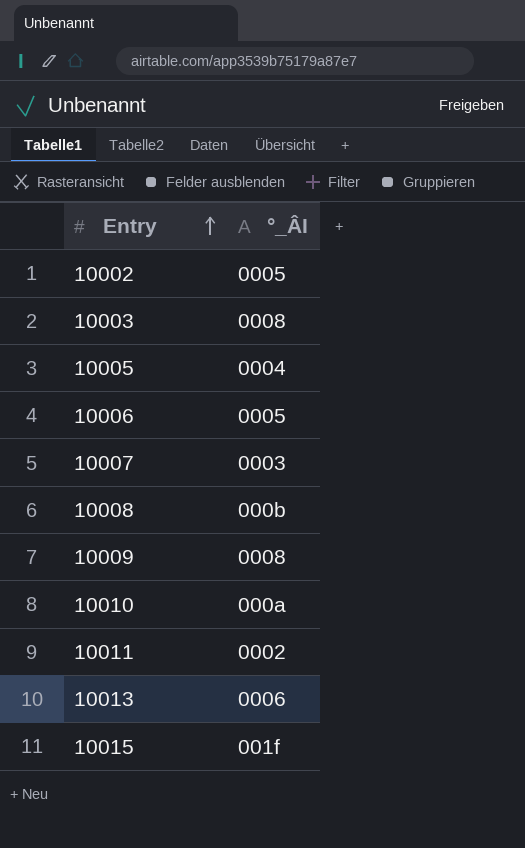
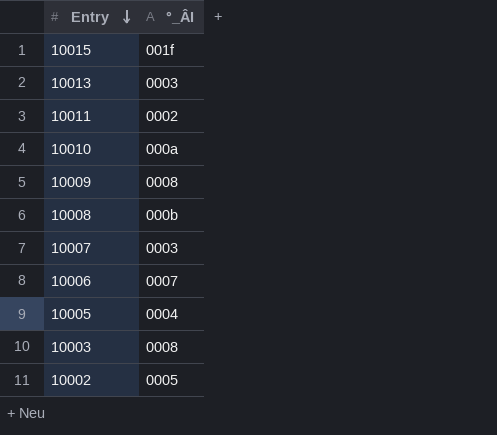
row order: Entry ascending -> Entry descending
10013 | °_ÂI: 0006 -> 0003
10006 | °_ÂI: 0005 -> 0007

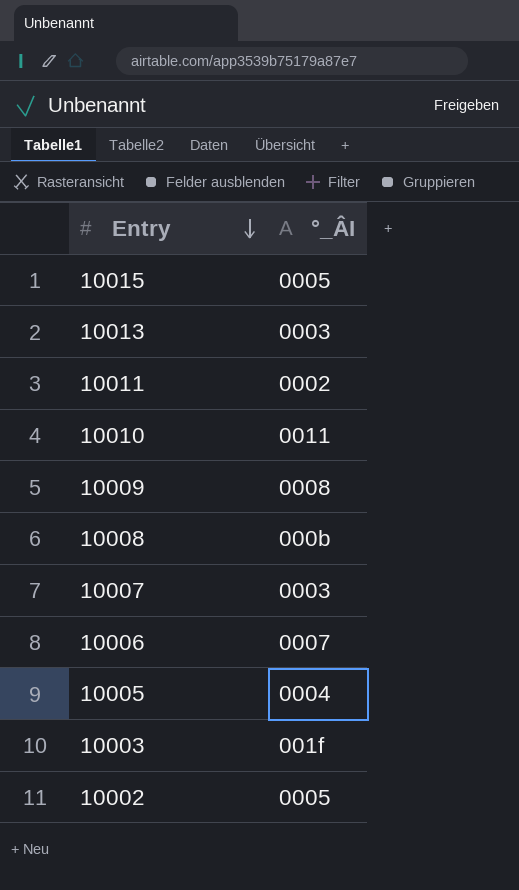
10015 | °_ÂI: 001f -> 0005
10010 | °_ÂI: 000a -> 0011
10003 | °_ÂI: 0008 -> 001f

